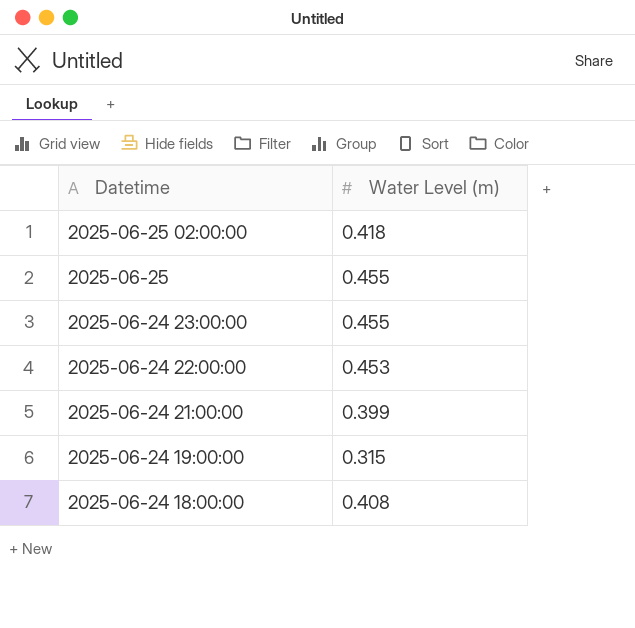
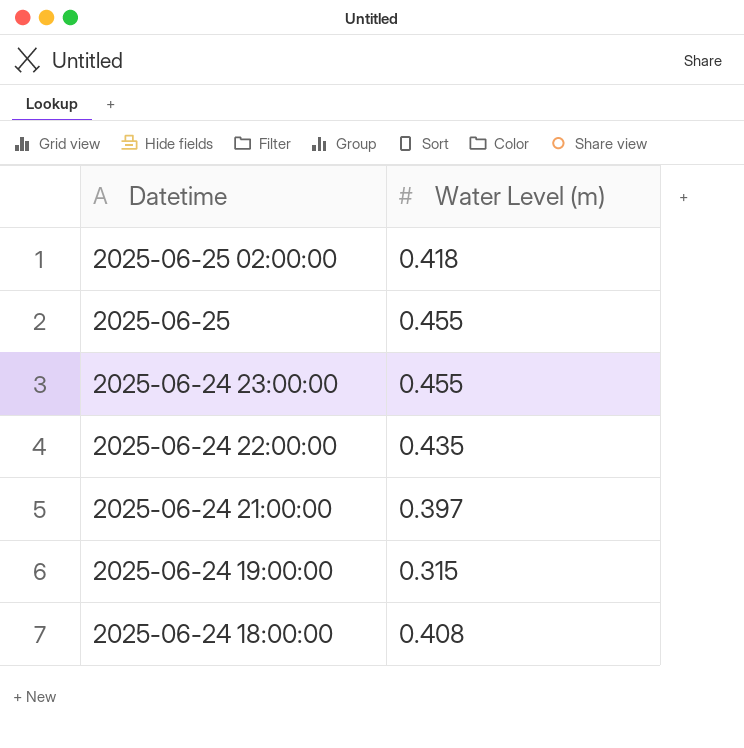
2025-06-24 22:00:00 | Water Level (m): 0.453 -> 0.435
2025-06-24 21:00:00 | Water Level (m): 0.399 -> 0.397

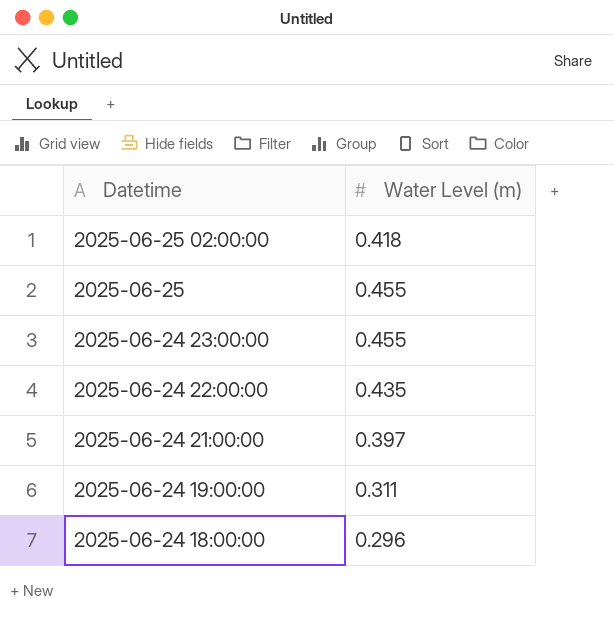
2025-06-24 19:00:00 | Water Level (m): 0.315 -> 0.311
2025-06-24 18:00:00 | Water Level (m): 0.408 -> 0.296

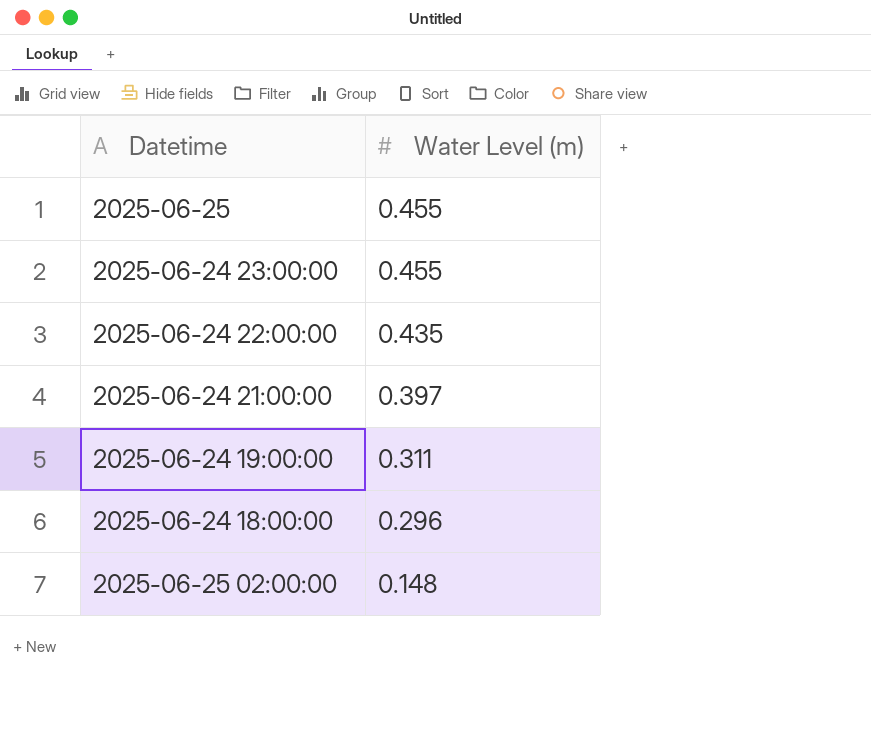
row order: Datetime descending -> Water Level (m) descending
2025-06-25 02:00:00 | Water Level (m): 0.418 -> 0.148

